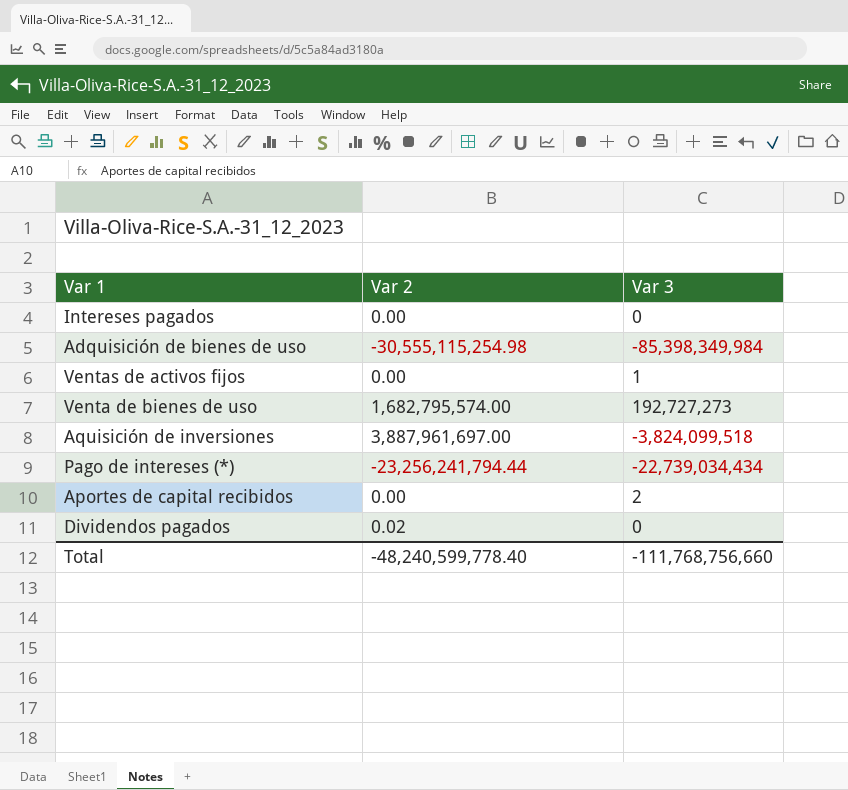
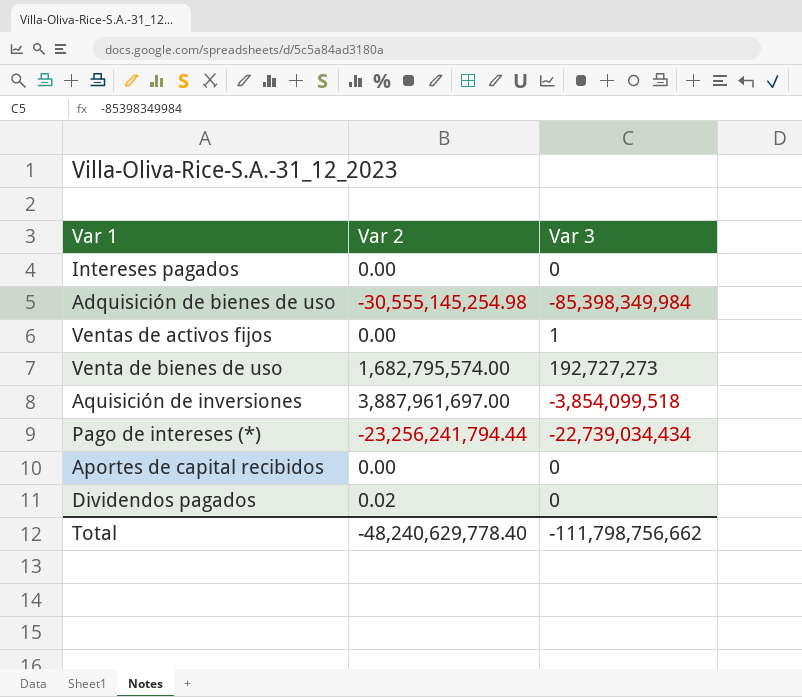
Adquisición de bienes de uso | Var 2: -30,555,115,254.98 -> -30,555,145,254.98
Aquisición de inversiones | Var 3: -3,824,099,518 -> -3,854,099,518
Aportes de capital recibidos | Var 3: 2 -> 0
Total | Var 2: -48,240,599,778.40 -> -48,240,629,778.40
Total | Var 3: -111,768,756,660 -> -111,798,756,662

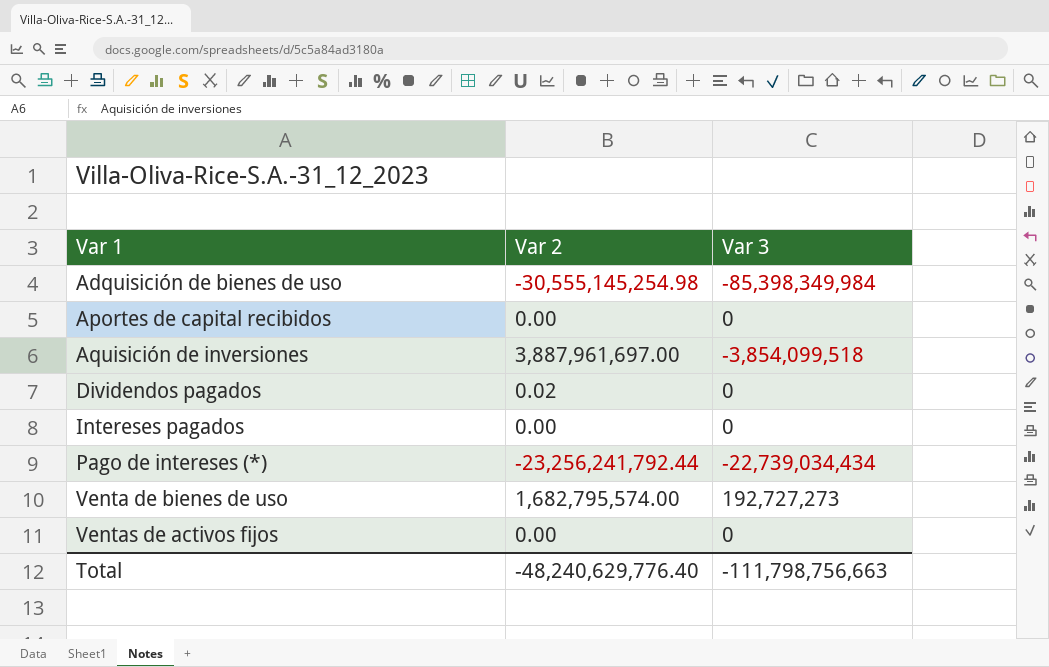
row order: none -> Var 1 ascending
Pago de intereses (*) | Var 2: -23,256,241,794.44 -> -23,256,241,792.44
Ventas de activos fijos | Var 3: 1 -> 0
Total | Var 2: -48,240,629,778.40 -> -48,240,629,776.40
Total | Var 3: -111,798,756,662 -> -111,798,756,663

